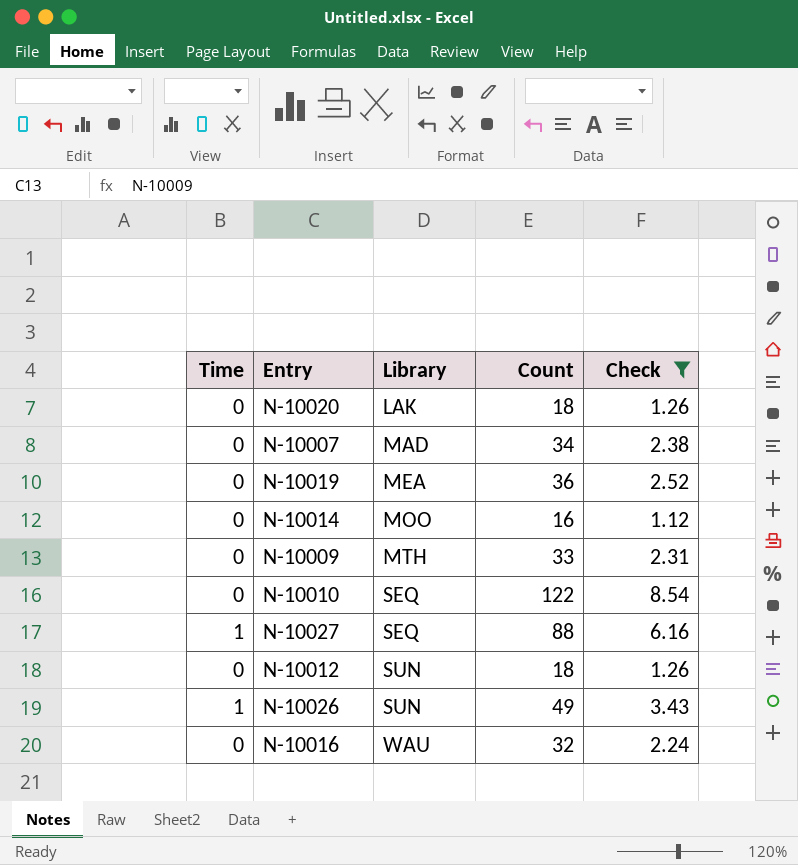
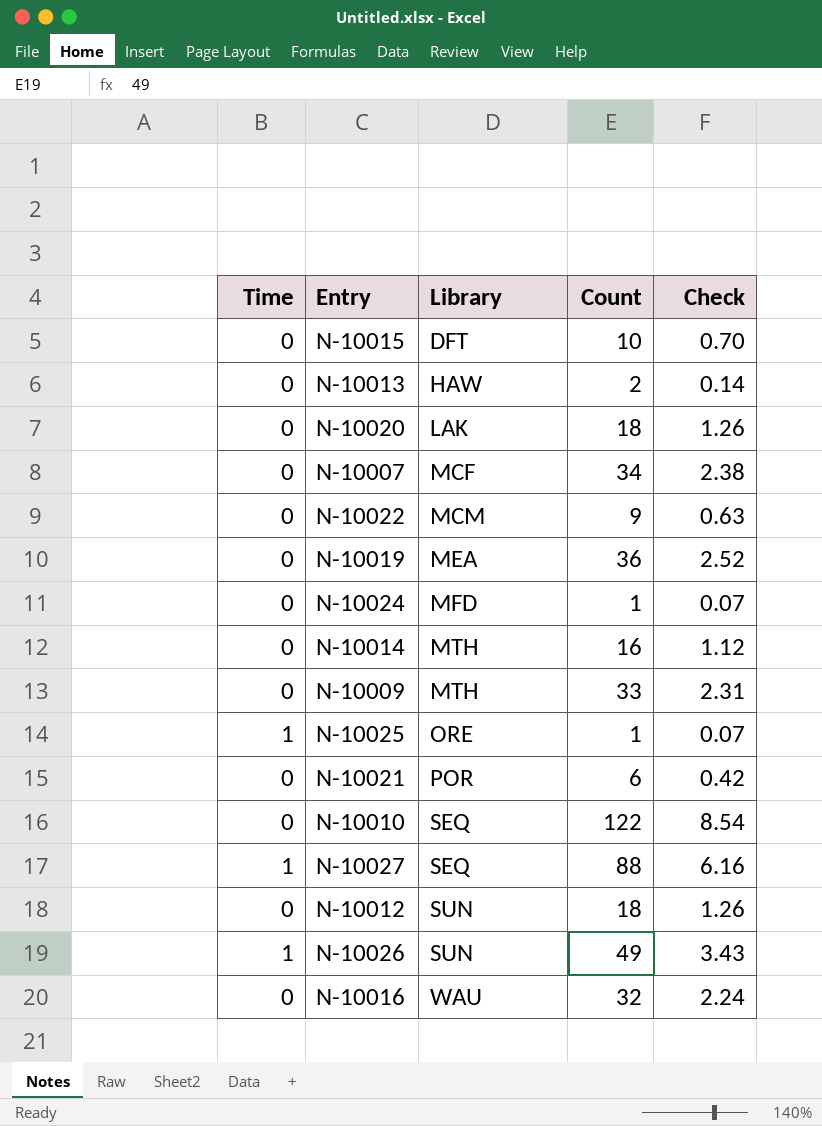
filter: Check >= 1.12 -> none
N-10007 | Library: MAD -> MCF
N-10014 | Library: MOO -> MTH

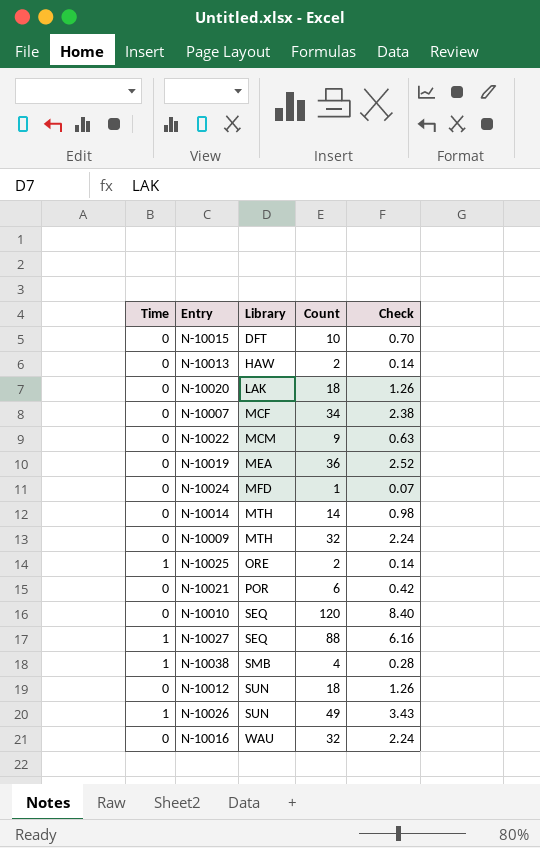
N-10014 | Count: 16 -> 14
N-10014 | Check: 1.12 -> 0.98
N-10009 | Count: 33 -> 32
N-10009 | Check: 2.31 -> 2.24
N-10025 | Count: 1 -> 2
N-10025 | Check: 0.07 -> 0.14
N-10010 | Count: 122 -> 120
N-10010 | Check: 8.54 -> 8.40
row N-10038: none -> 1 | SMB | 4 | 0.28

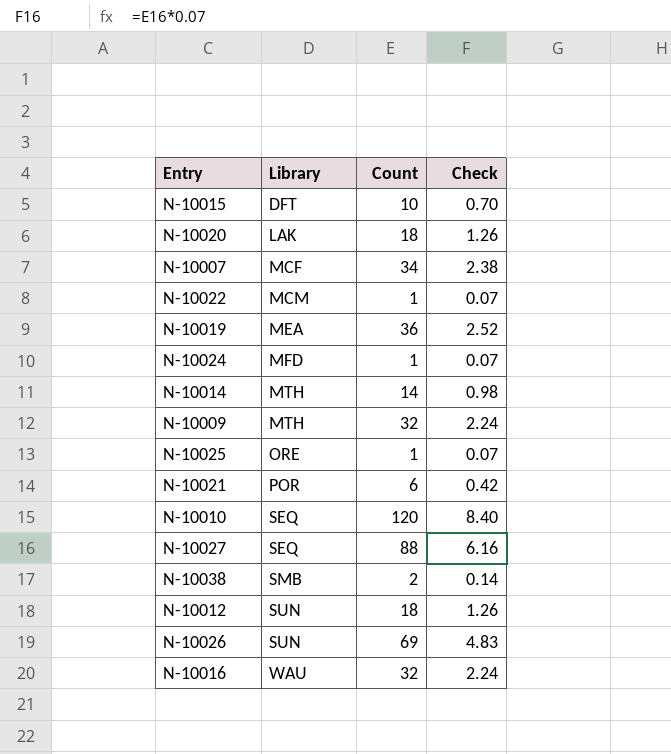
column Time | position: 1 -> none
row N-10013: 0 | HAW | 2 | 0.14 -> none
N-10022 | Count: 9 -> 1
N-10022 | Check: 0.63 -> 0.07
N-10025 | Count: 2 -> 1
N-10025 | Check: 0.14 -> 0.07
N-10038 | Count: 4 -> 2
N-10038 | Check: 0.28 -> 0.14
N-10026 | Count: 49 -> 69
N-10026 | Check: 3.43 -> 4.83

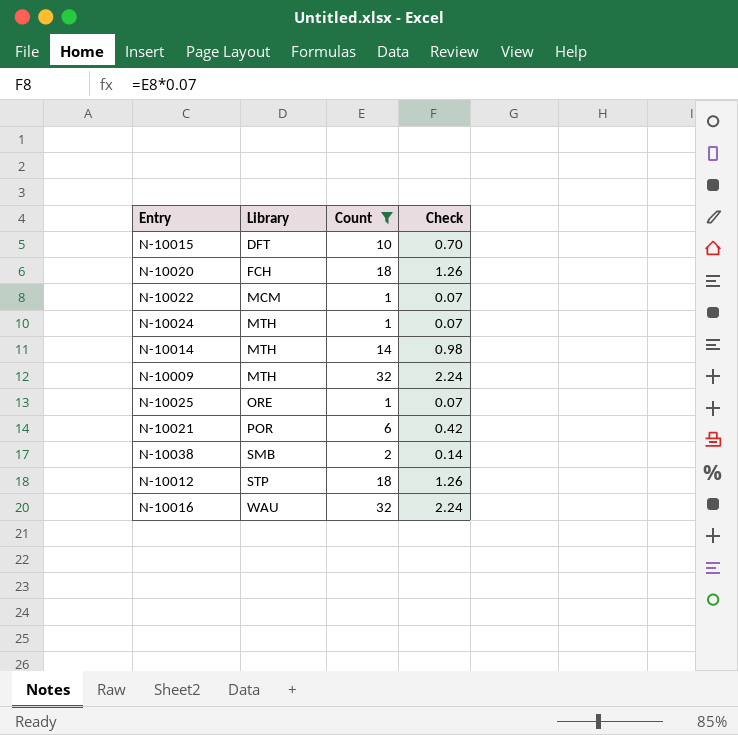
filter: none -> Count <= 32
N-10020 | Library: LAK -> FCH
N-10024 | Library: MFD -> MTH
N-10012 | Library: SUN -> STP

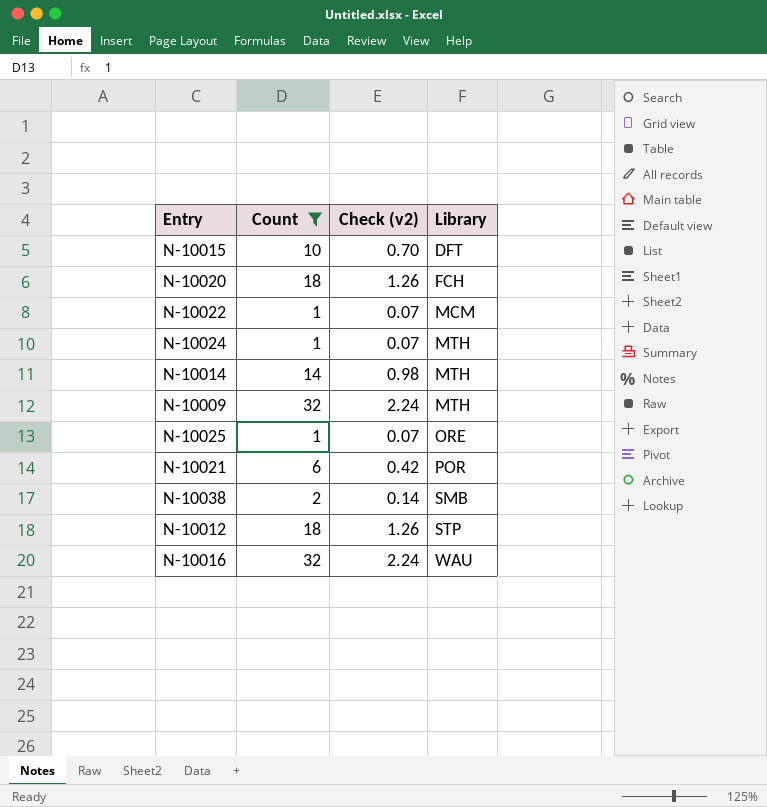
column name: Check -> Check (v2)
column Library | position: 2 -> 4

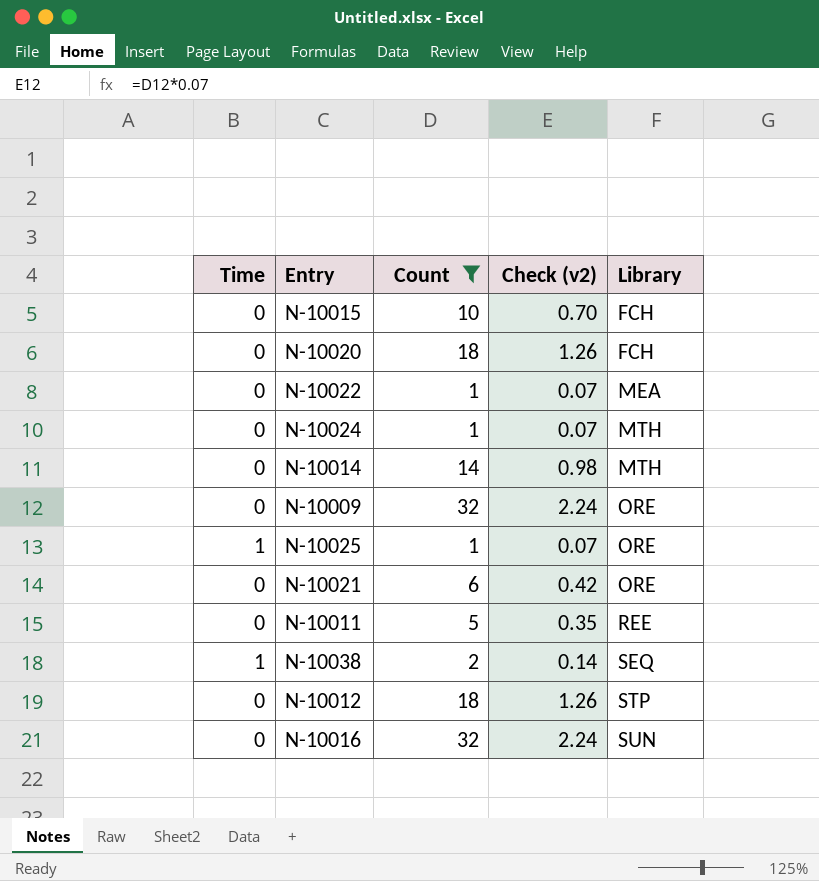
column Time | position: none -> 1
N-10015 | Library: DFT -> FCH
N-10022 | Library: MCM -> MEA
N-10009 | Library: MTH -> ORE
N-10021 | Library: POR -> ORE
row N-10011: none -> 0 | 5 | 0.35 | REE
N-10038 | Library: SMB -> SEQ
N-10016 | Library: WAU -> SUN

